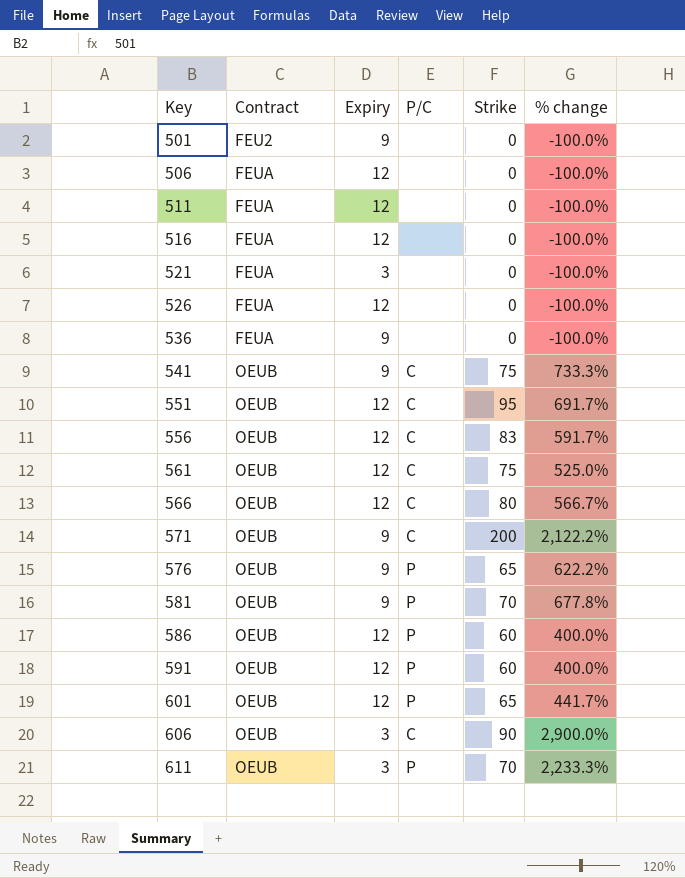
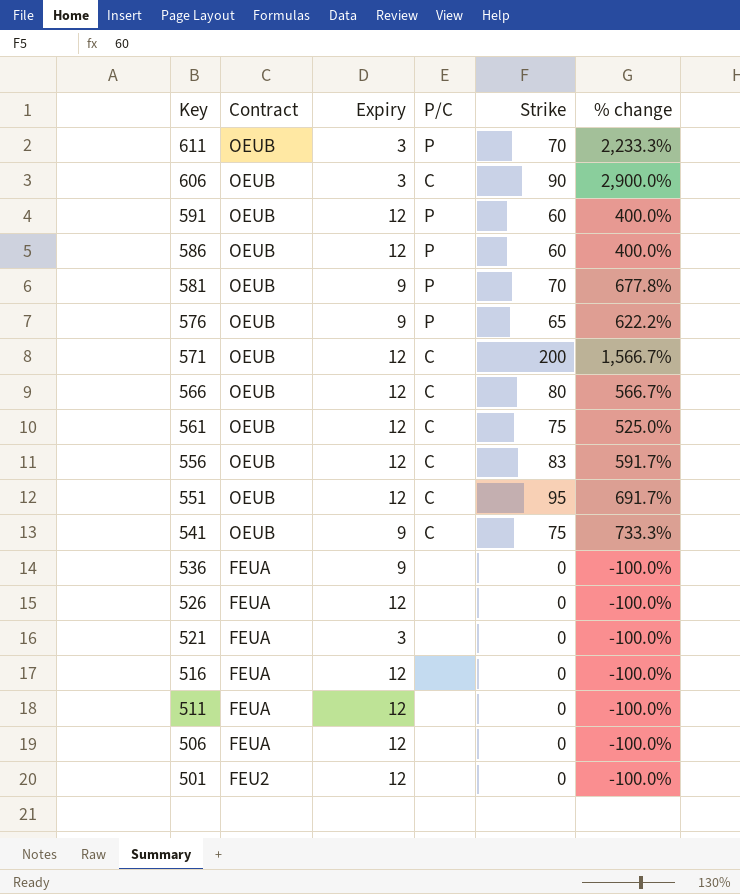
row order: Key ascending -> Key descending
row 601: OEUB | 12 | P | 65 | 441.7% -> none
571 | Expiry: 9 -> 12
571 | % change: 2,122.2% -> 1,566.7%
501 | Expiry: 9 -> 12

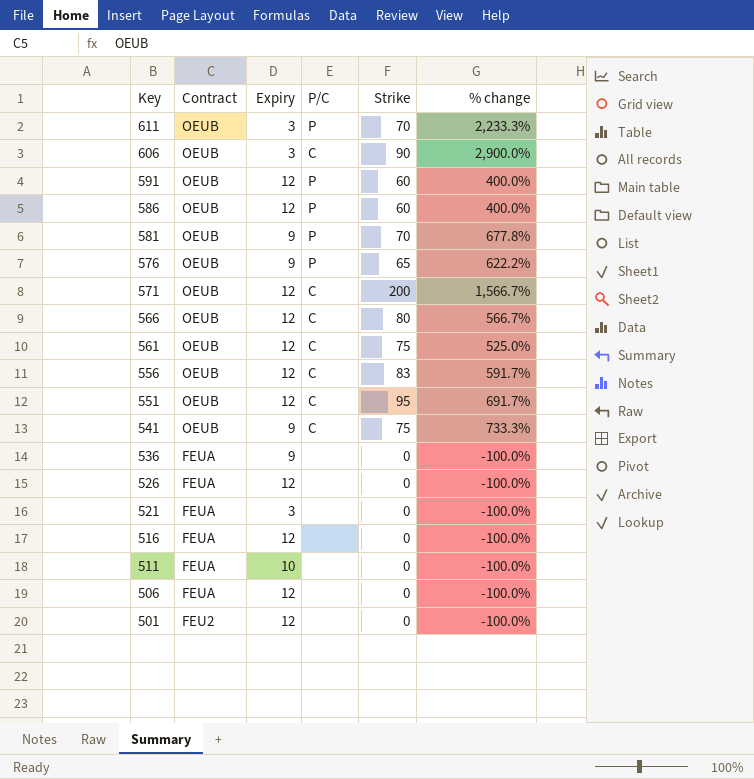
511 | Expiry: 12 -> 10

